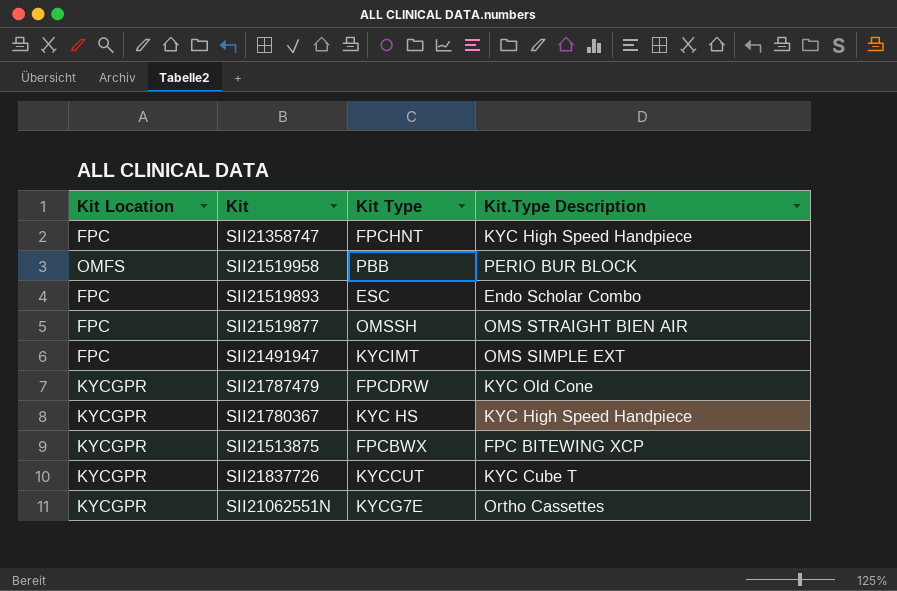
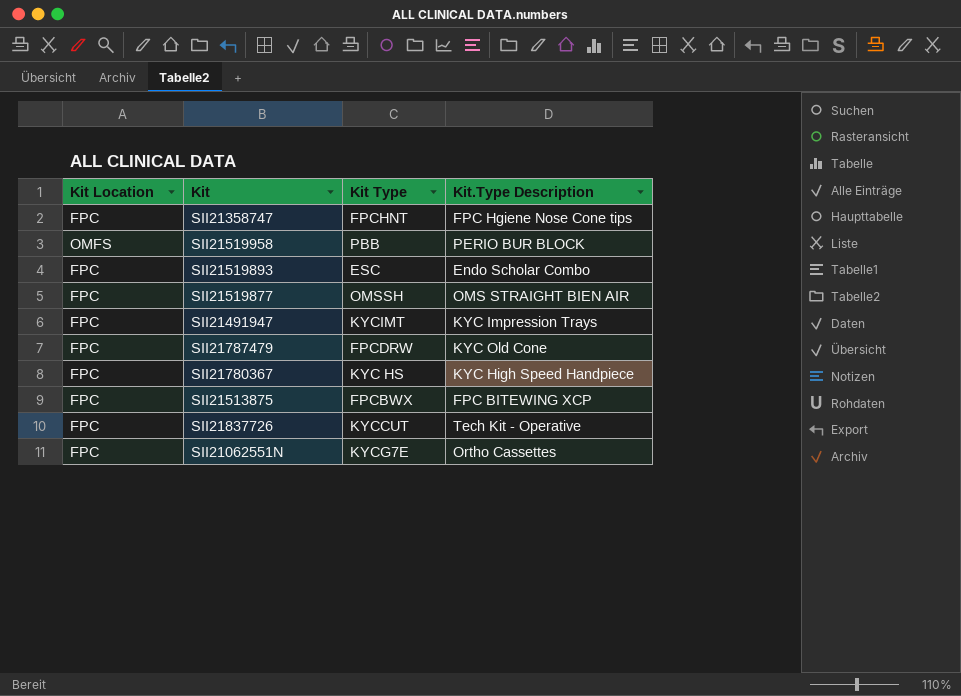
SII21358747 | Kit.Type Description: KYC High Speed Handpiece -> FPC Hgiene Nose Cone tips
SII21491947 | Kit.Type Description: OMS SIMPLE EXT -> KYC Impression Trays
SII21787479 | Kit Location: KYCGPR -> FPC
SII21780367 | Kit Location: KYCGPR -> FPC
SII21513875 | Kit Location: KYCGPR -> FPC
SII21837726 | Kit Location: KYCGPR -> FPC
SII21837726 | Kit.Type Description: KYC Cube T -> Tech Kit - Operative
SII21062551N | Kit Location: KYCGPR -> FPC

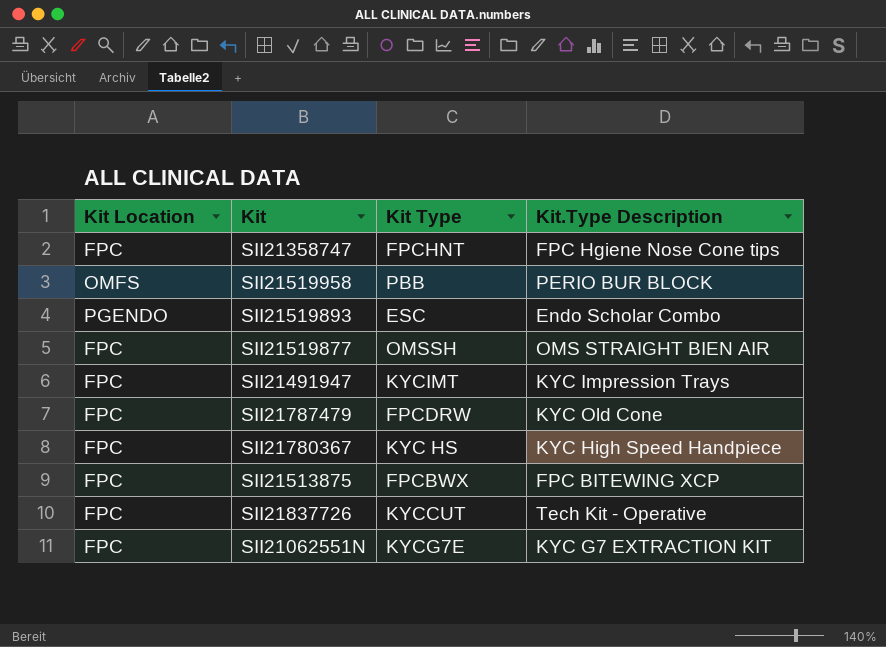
SII21519893 | Kit Location: FPC -> PGENDO
SII21062551N | Kit.Type Description: Ortho Cassettes -> KYC G7 EXTRACTION KIT

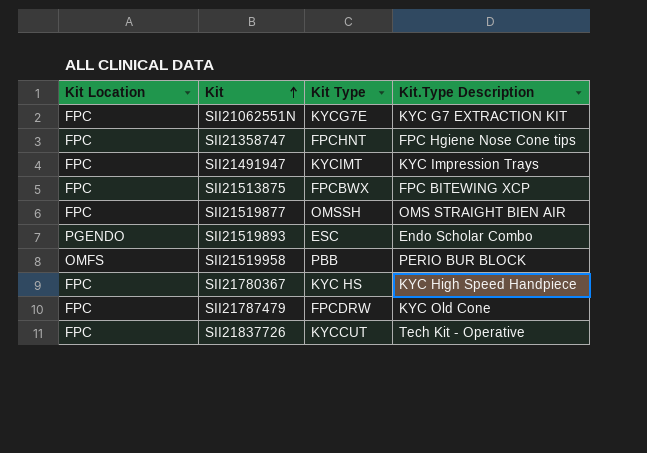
row order: none -> Kit ascending

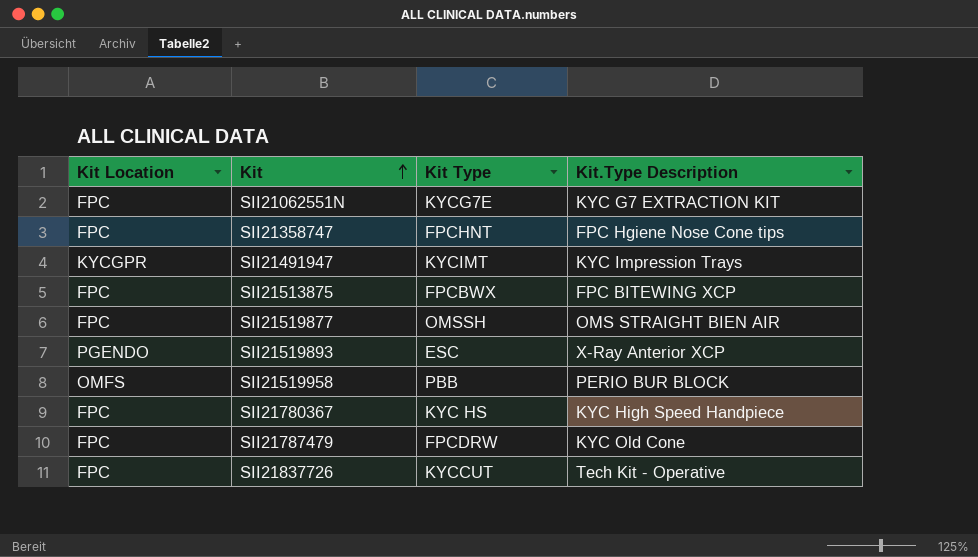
SII21491947 | Kit Location: FPC -> KYCGPR
SII21519893 | Kit.Type Description: Endo Scholar Combo -> X-Ray Anterior XCP

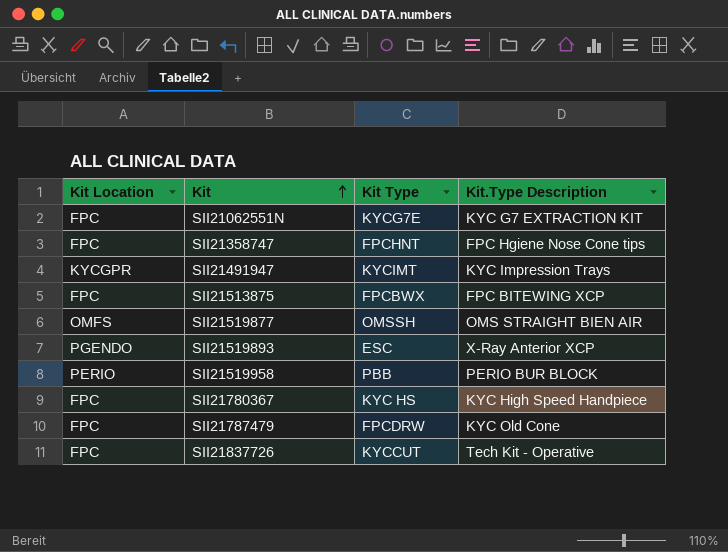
SII21519877 | Kit Location: FPC -> OMFS
SII21519958 | Kit Location: OMFS -> PERIO

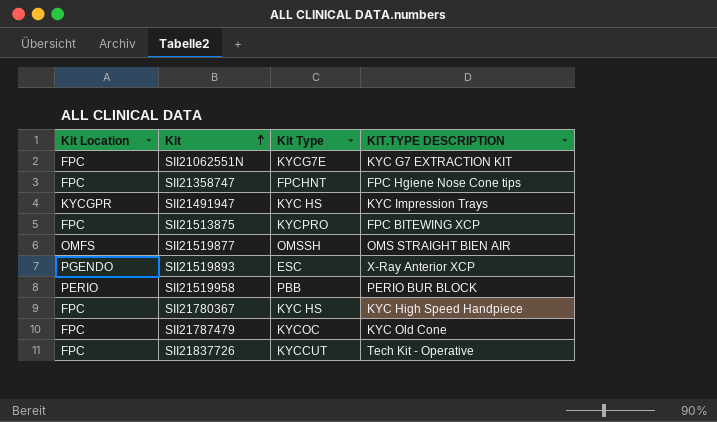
column name: Kit.Type Description -> KIT.TYPE DESCRIPTION
SII21491947 | Kit Type: KYCIMT -> KYC HS
SII21513875 | Kit Type: FPCBWX -> KYCPRO
SII21787479 | Kit Type: FPCDRW -> KYCOC

